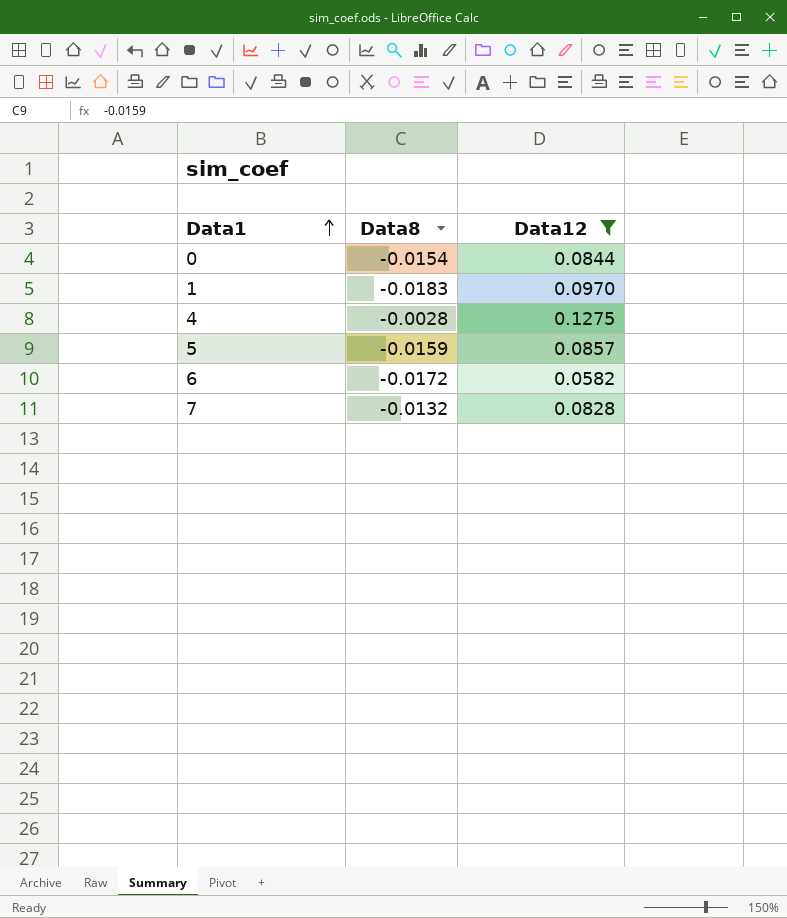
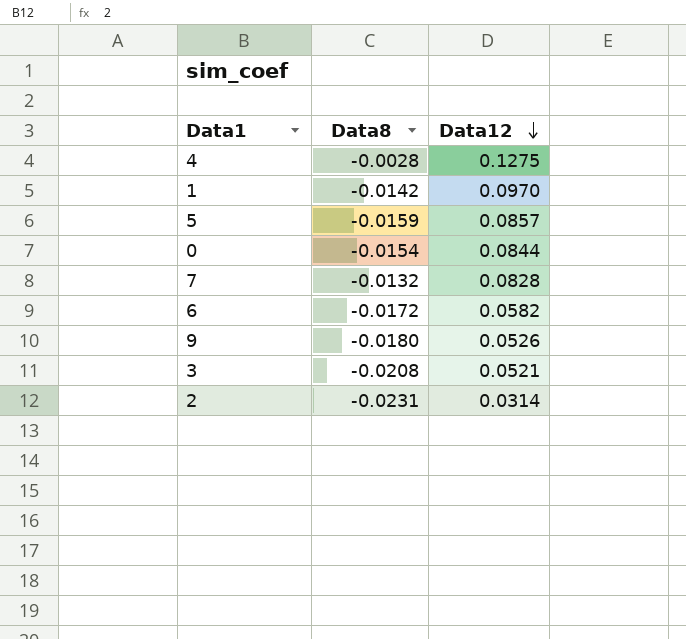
filter: Data12 >= 0.0582 -> none
row order: Data1 ascending -> Data12 descending
1 | Data8: -0.0183 -> -0.0142

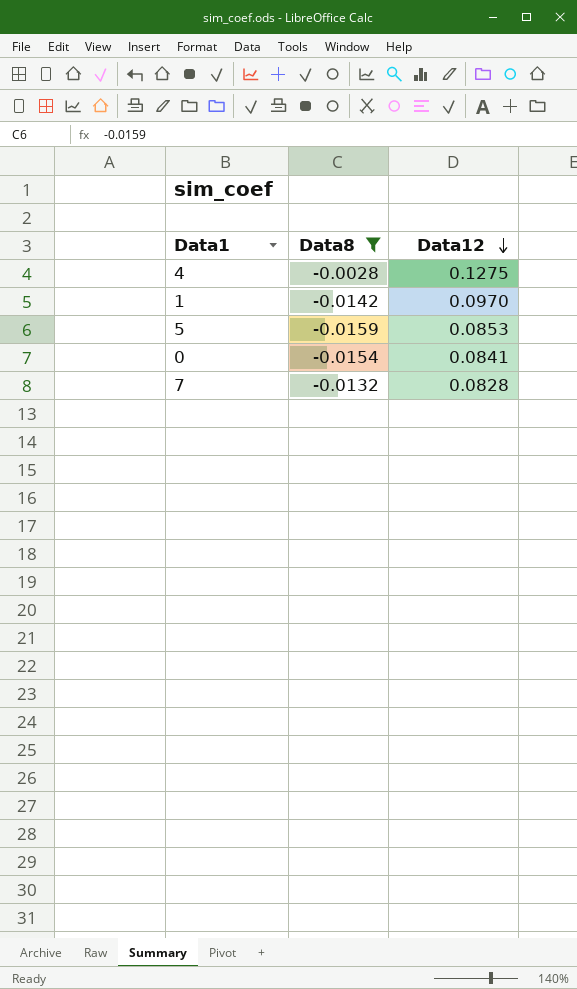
filter: none -> Data8 >= -0.0159
5 | Data12: 0.0857 -> 0.0853
0 | Data12: 0.0844 -> 0.0841

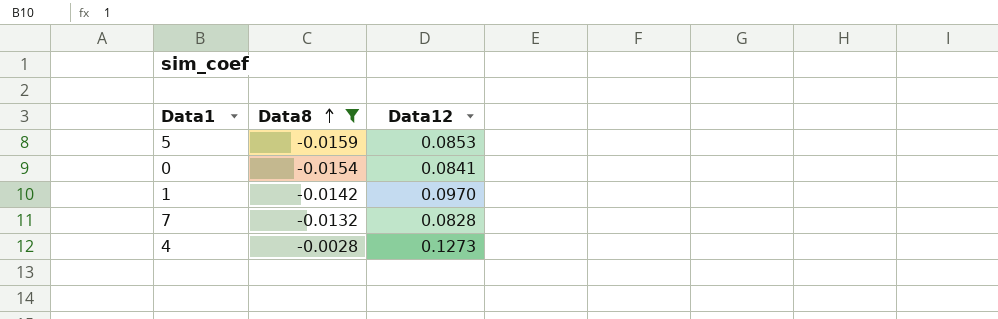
row order: Data12 descending -> Data8 ascending
4 | Data12: 0.1275 -> 0.1273

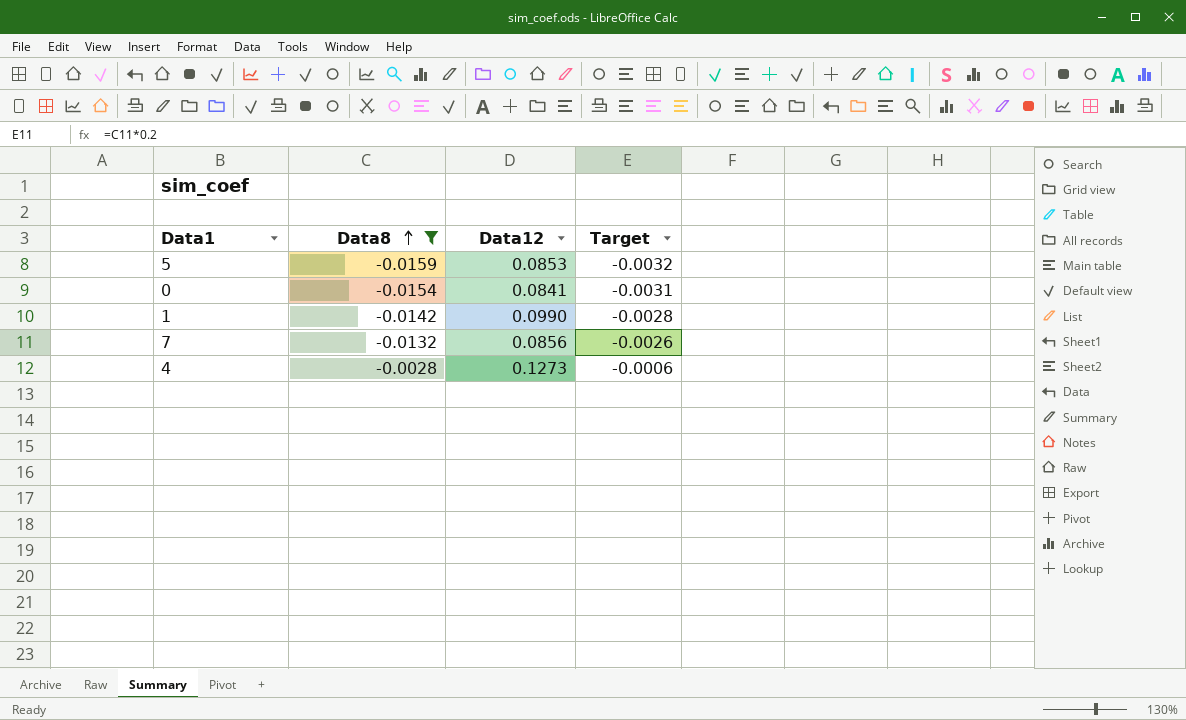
column Target | formula: none -> [Data8] * 0.2
1 | Data12: 0.0970 -> 0.0990
7 | Data12: 0.0828 -> 0.0856

